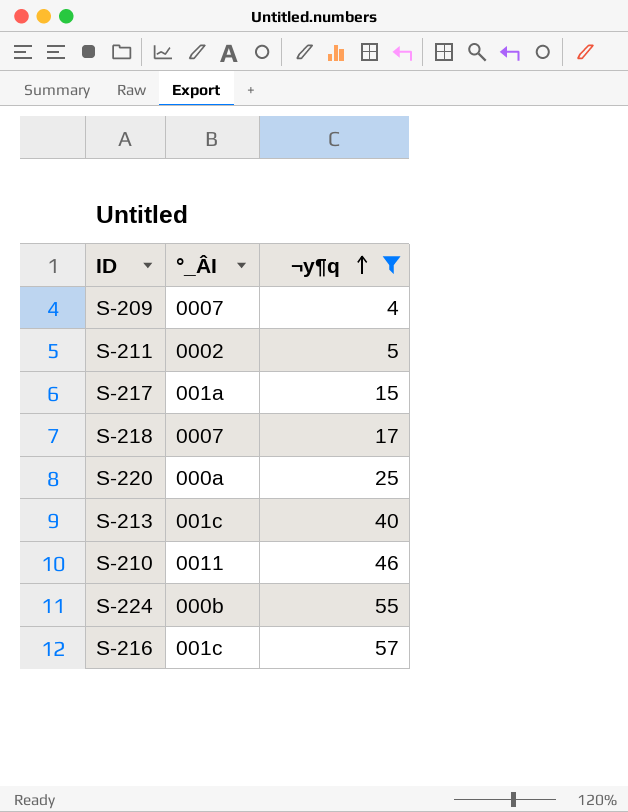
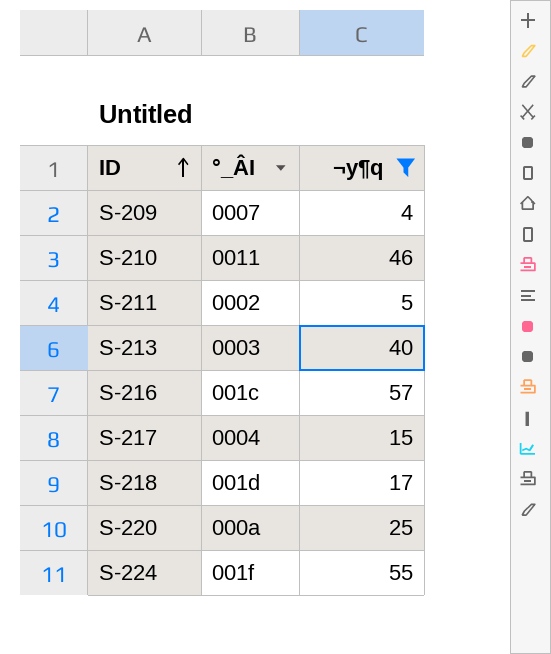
row order: ¬y¶q ascending -> ID ascending
S-213 | °_ÂI: 001c -> 0003
S-217 | °_ÂI: 001a -> 0004
S-218 | °_ÂI: 0007 -> 001d
S-224 | °_ÂI: 000b -> 001f

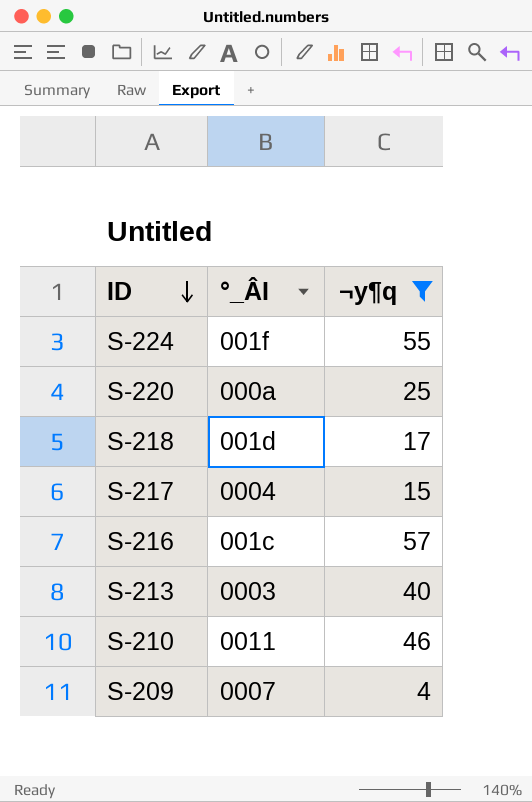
row order: ID ascending -> ID descending
row S-211: 0002 | 5 -> none

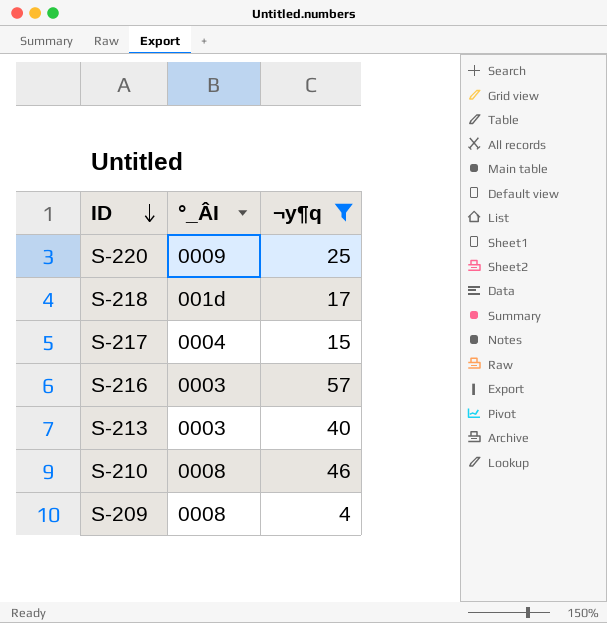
row S-224: 001f | 55 -> none
S-220 | °_ÂI: 000a -> 0009
S-216 | °_ÂI: 001c -> 0003
S-210 | °_ÂI: 0011 -> 0008
S-209 | °_ÂI: 0007 -> 0008

